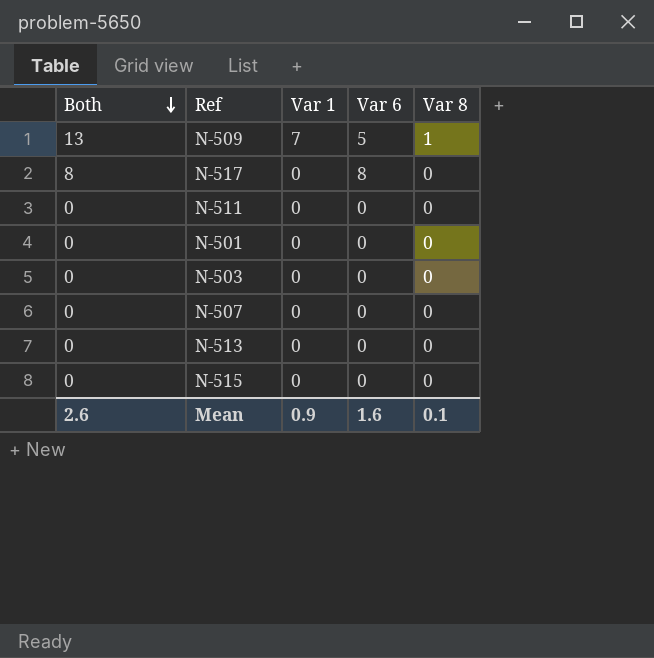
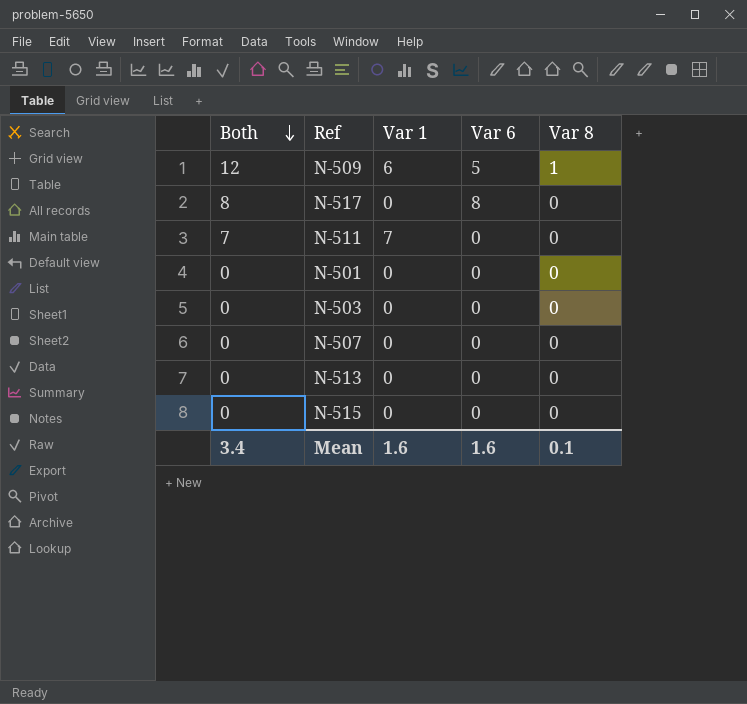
N-509 | Both: 13 -> 12
N-509 | Var 1: 7 -> 6
N-511 | Both: 0 -> 7
N-511 | Var 1: 0 -> 7
Mean | Both: 2.6 -> 3.4
Mean | Var 1: 0.9 -> 1.6

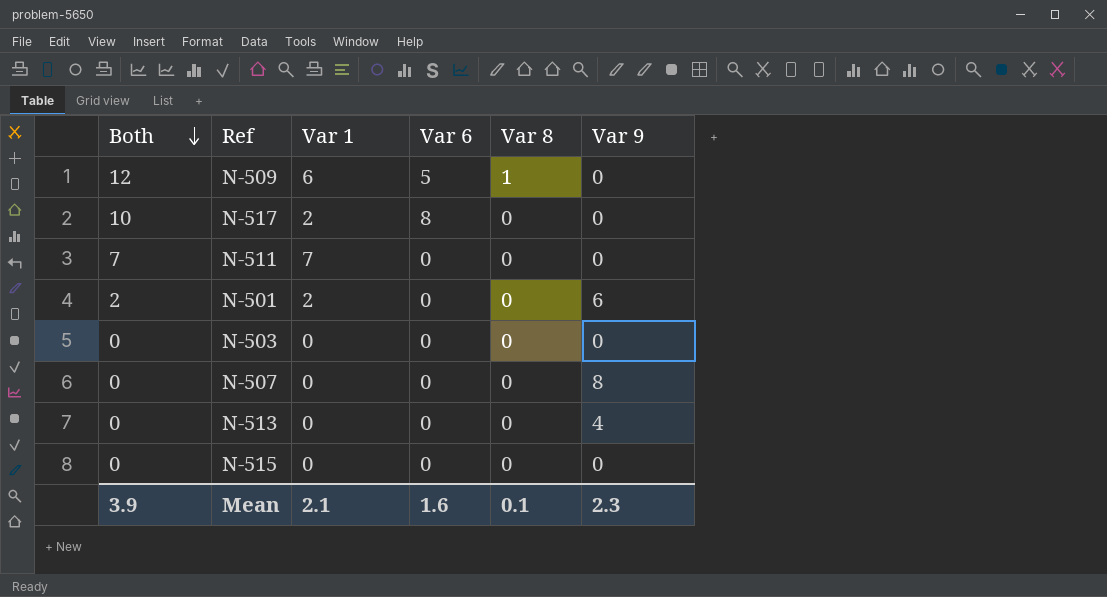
column Var 9 | position: none -> 6
N-517 | Both: 8 -> 10
N-517 | Var 1: 0 -> 2
N-501 | Both: 0 -> 2
N-501 | Var 1: 0 -> 2
Mean | Both: 3.4 -> 3.9
Mean | Var 1: 1.6 -> 2.1

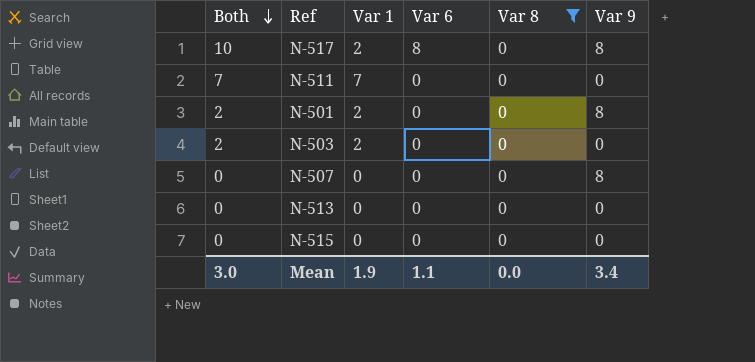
filter: none -> Var 8 = 0
N-517 | Var 9: 0 -> 8
N-501 | Var 9: 6 -> 8
N-503 | Both: 0 -> 2
N-503 | Var 1: 0 -> 2
N-513 | Var 9: 4 -> 0
Mean | Both: 3.9 -> 3.0
Mean | Var 1: 2.1 -> 1.9
Mean | Var 6: 1.6 -> 1.1
Mean | Var 8: 0.1 -> 0.0
Mean | Var 9: 2.3 -> 3.4

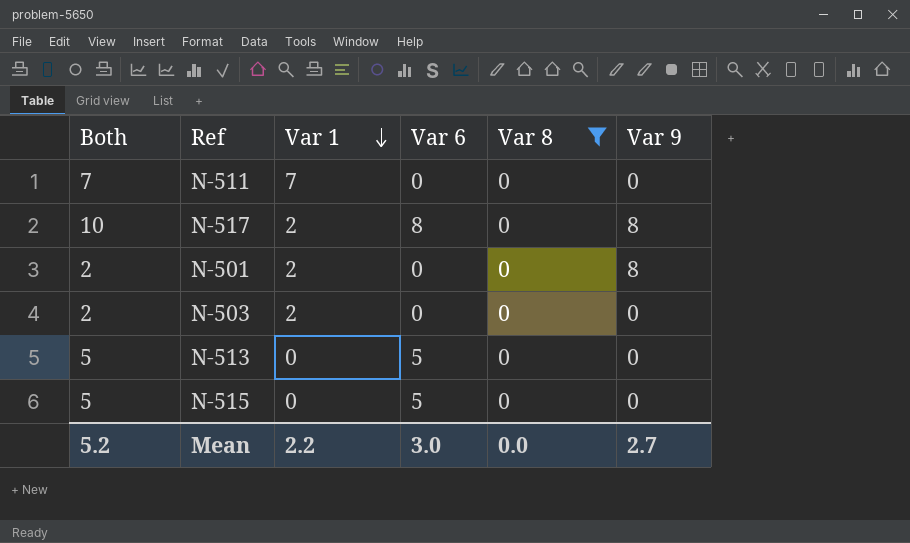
row order: Both descending -> Var 1 descending
row N-507: 0 | 0 | 0 | 0 | 8 -> none
N-513 | Both: 0 -> 5
N-513 | Var 6: 0 -> 5
N-515 | Both: 0 -> 5
N-515 | Var 6: 0 -> 5
Mean | Both: 3.0 -> 5.2
Mean | Var 1: 1.9 -> 2.2
Mean | Var 6: 1.1 -> 3.0
Mean | Var 9: 3.4 -> 2.7

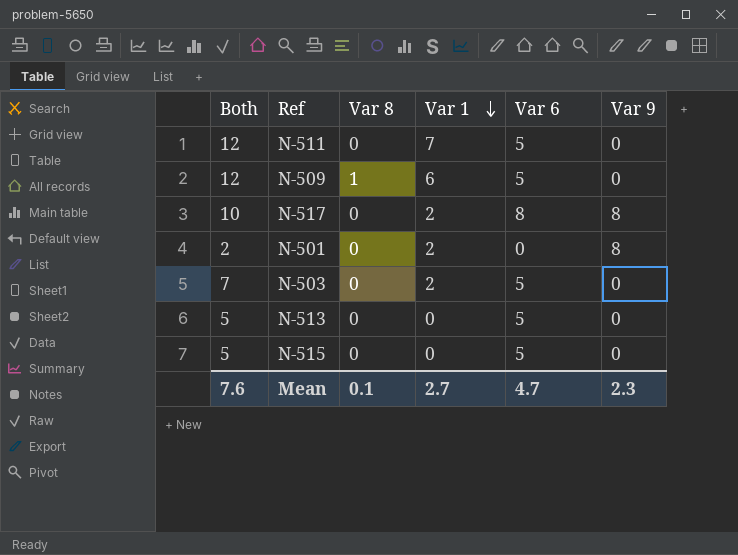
filter: Var 8 = 0 -> none
column Var 8 | position: 5 -> 3
N-511 | Both: 7 -> 12
N-511 | Var 6: 0 -> 5
N-503 | Both: 2 -> 7
N-503 | Var 6: 0 -> 5
Mean | Both: 5.2 -> 7.6
Mean | Var 8: 0.0 -> 0.1
Mean | Var 1: 2.2 -> 2.7
Mean | Var 6: 3.0 -> 4.7
Mean | Var 9: 2.7 -> 2.3

